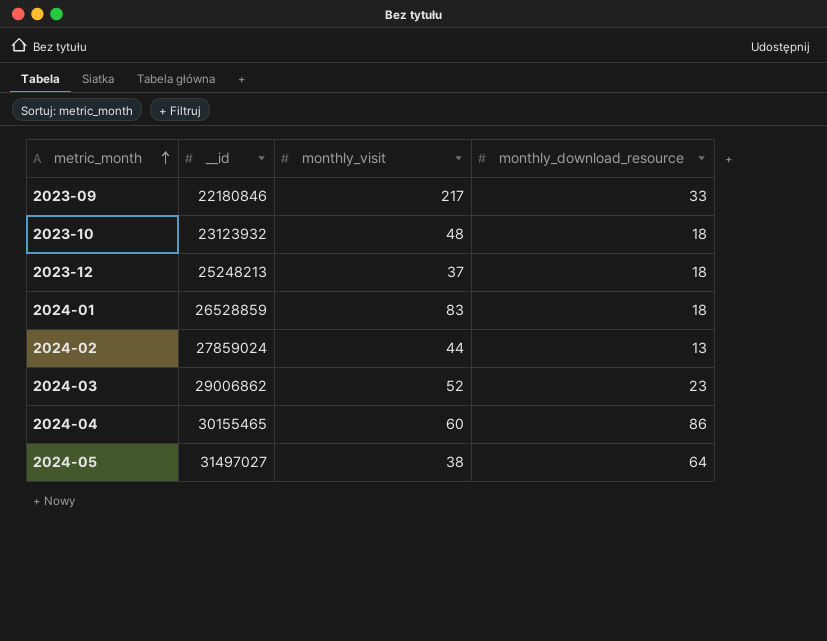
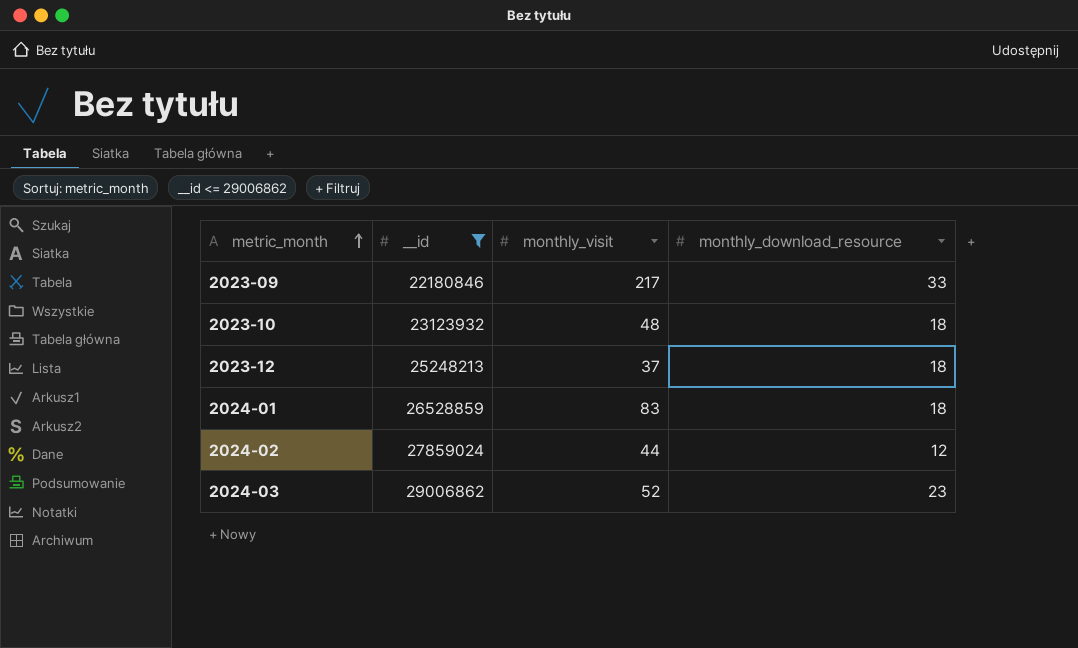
filter: none -> __id <= 29006862
2024-02 | monthly_download_resource: 13 -> 12

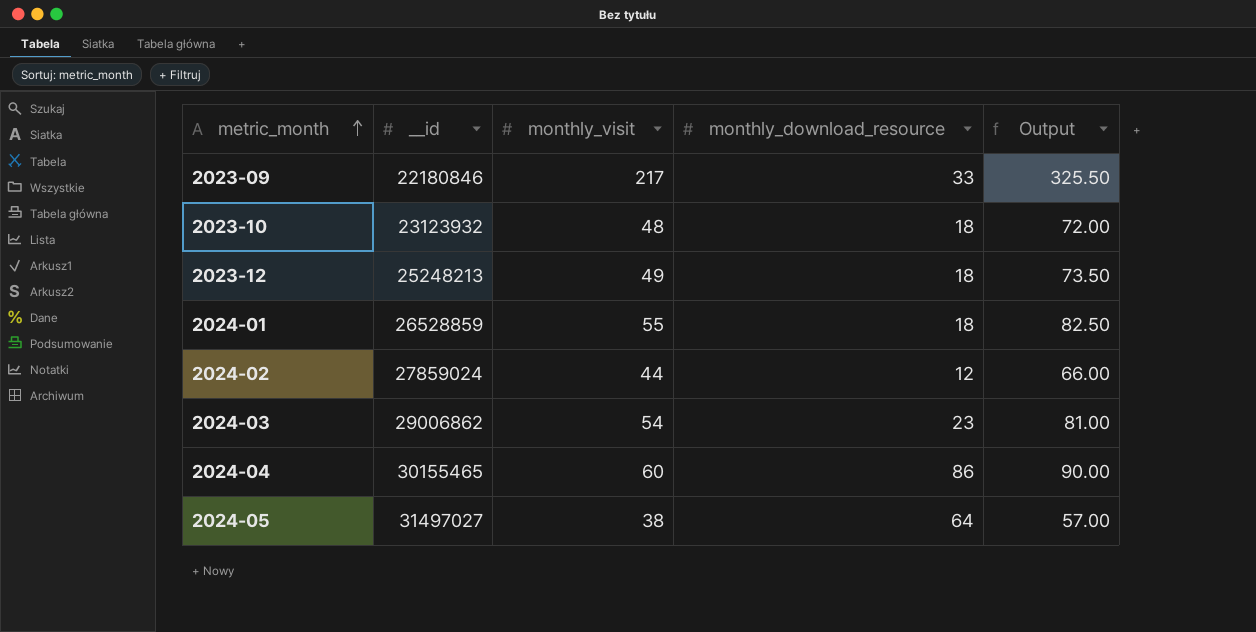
filter: __id <= 29006862 -> none
column Output | formula: none -> [monthly_visit] * 1.5
2023-12 | monthly_visit: 37 -> 49
2024-01 | monthly_visit: 83 -> 55
2024-03 | monthly_visit: 52 -> 54

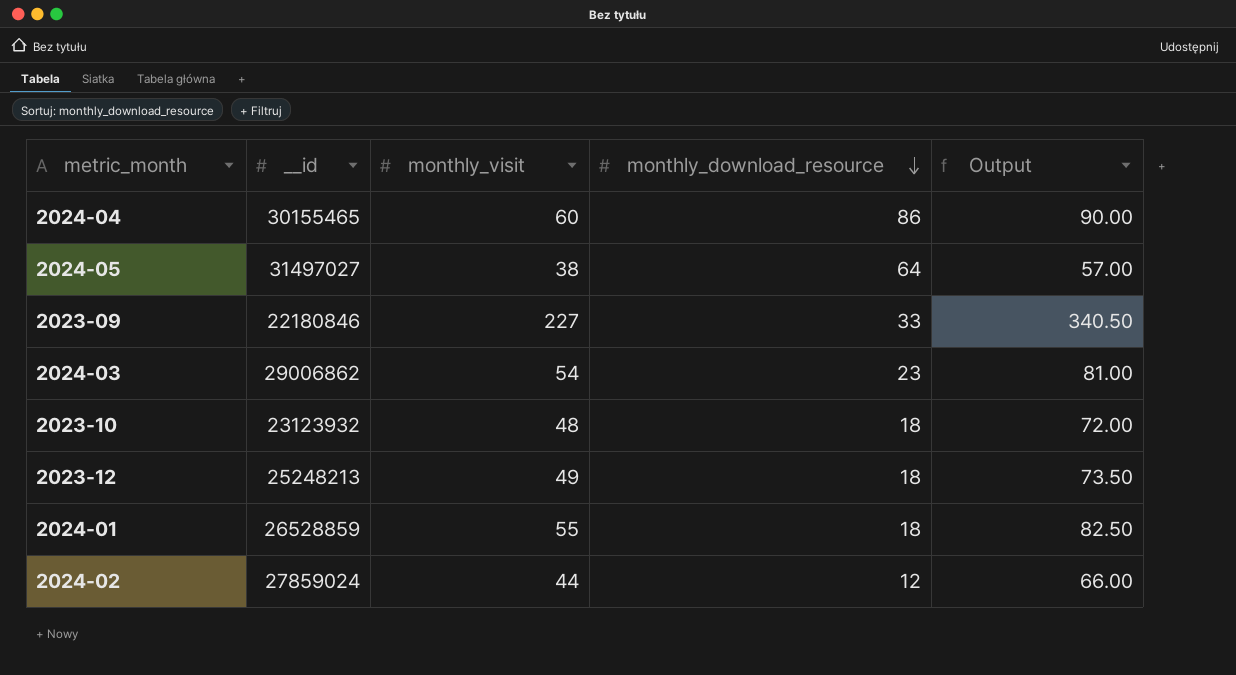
row order: metric_month ascending -> monthly_download_resource descending
2023-09 | monthly_visit: 217 -> 227
2023-09 | Output: 325.50 -> 340.50

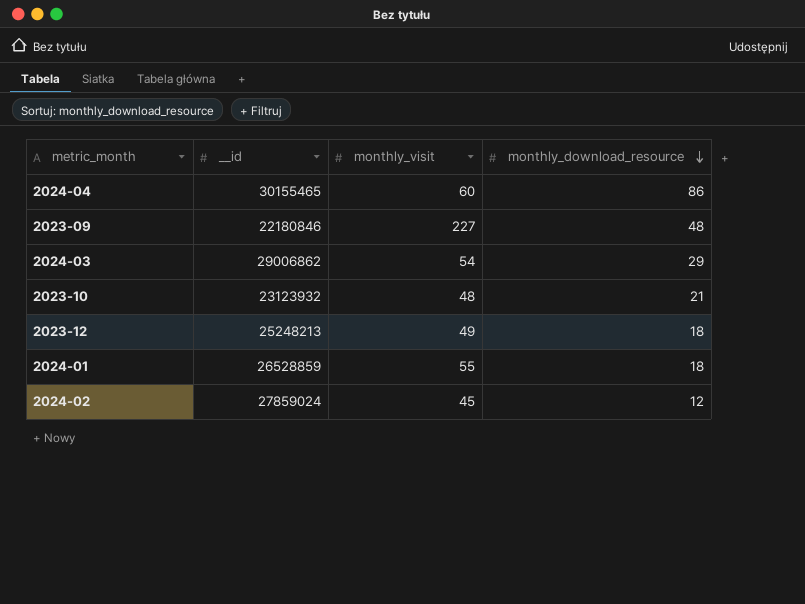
column Output | formula: [monthly_visit] * 1.5 -> none
row 2024-05: 31497027 | 38 | 64 | 57.00 -> none
2023-09 | monthly_download_resource: 33 -> 48
2024-03 | monthly_download_resource: 23 -> 29
2023-10 | monthly_download_resource: 18 -> 21
2024-02 | monthly_visit: 44 -> 45

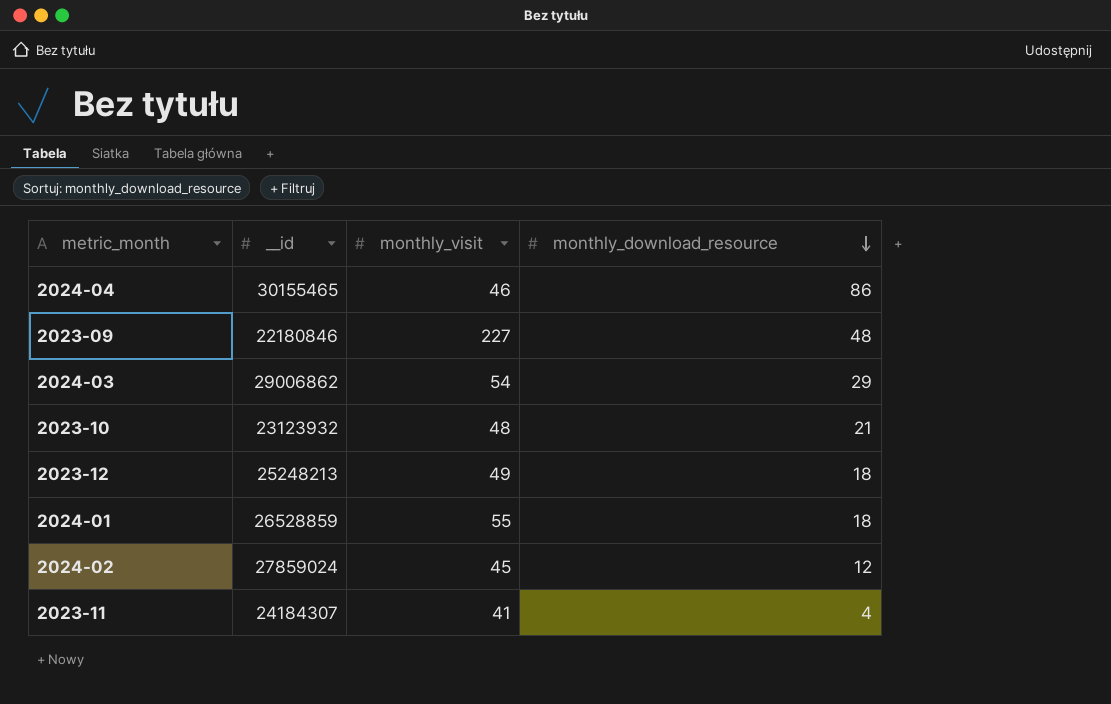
2024-04 | monthly_visit: 60 -> 46
row 2023-11: none -> 24184307 | 41 | 4

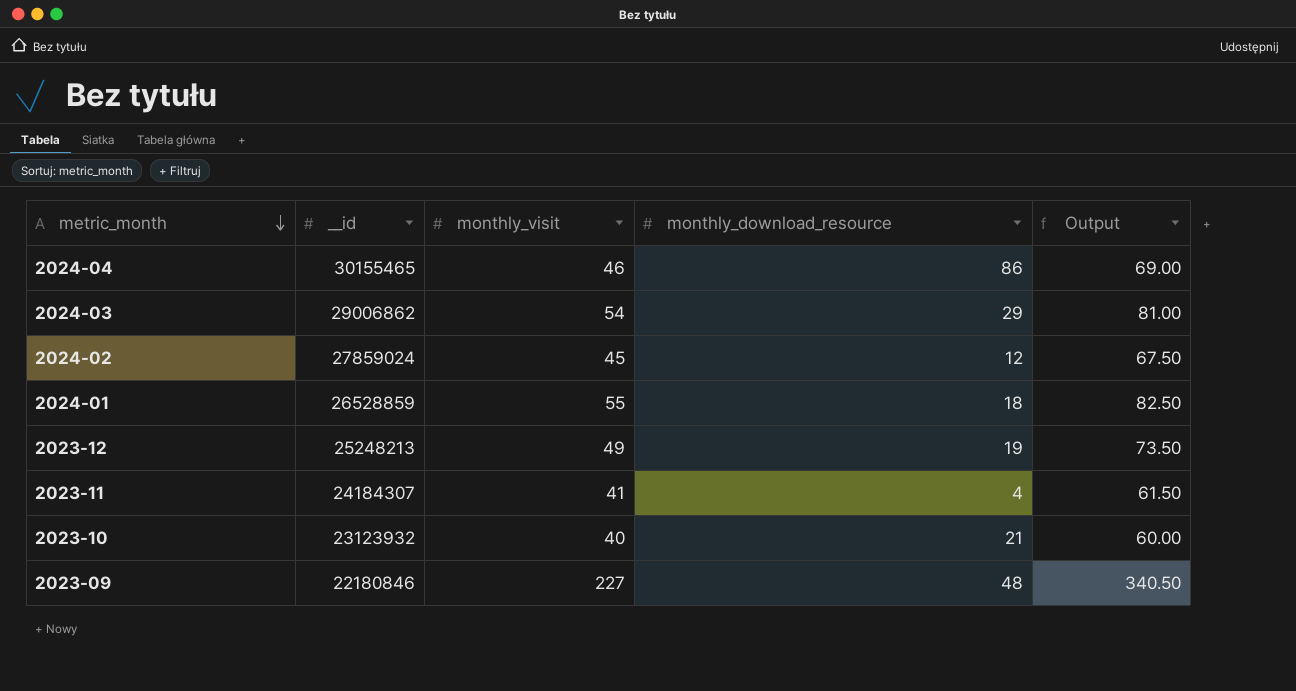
row order: monthly_download_resource descending -> metric_month descending
column Output | formula: none -> [monthly_visit] * 1.5
2023-12 | monthly_download_resource: 18 -> 19
2023-10 | monthly_visit: 48 -> 40

